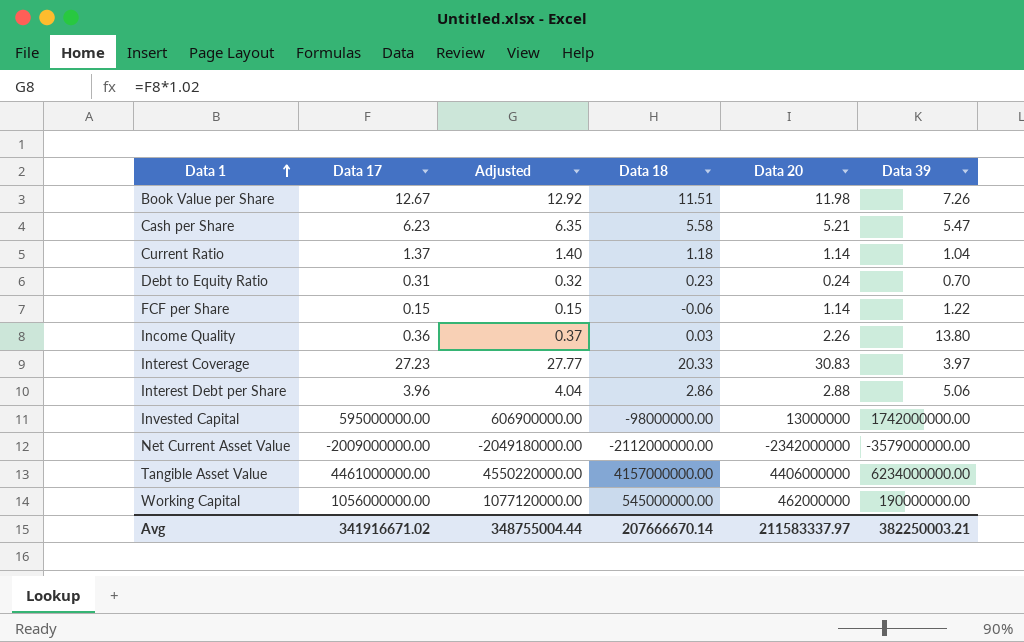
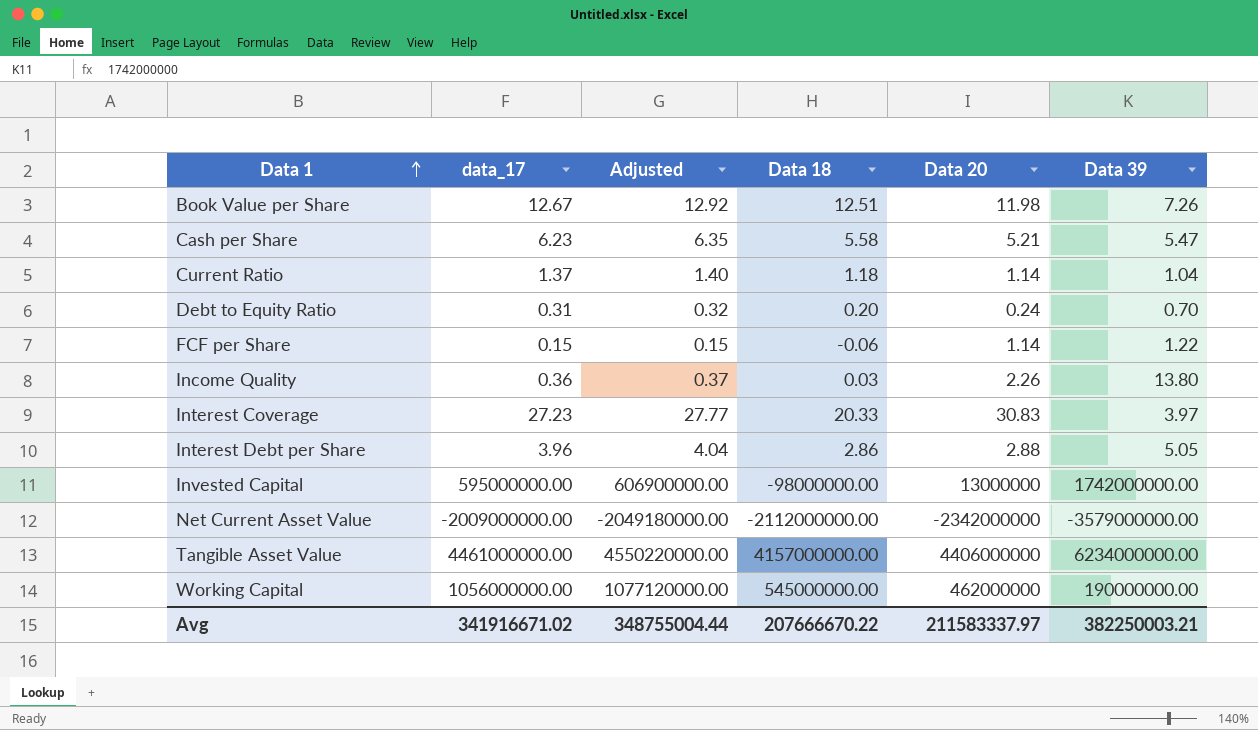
column name: Data 17 -> data_17
Book Value per Share | Data 18: 11.51 -> 12.51
Debt to Equity Ratio | Data 18: 0.23 -> 0.20
Interest Debt per Share | Data 39: 5.06 -> 5.05
Avg | Data 18: 207666670.14 -> 207666670.22

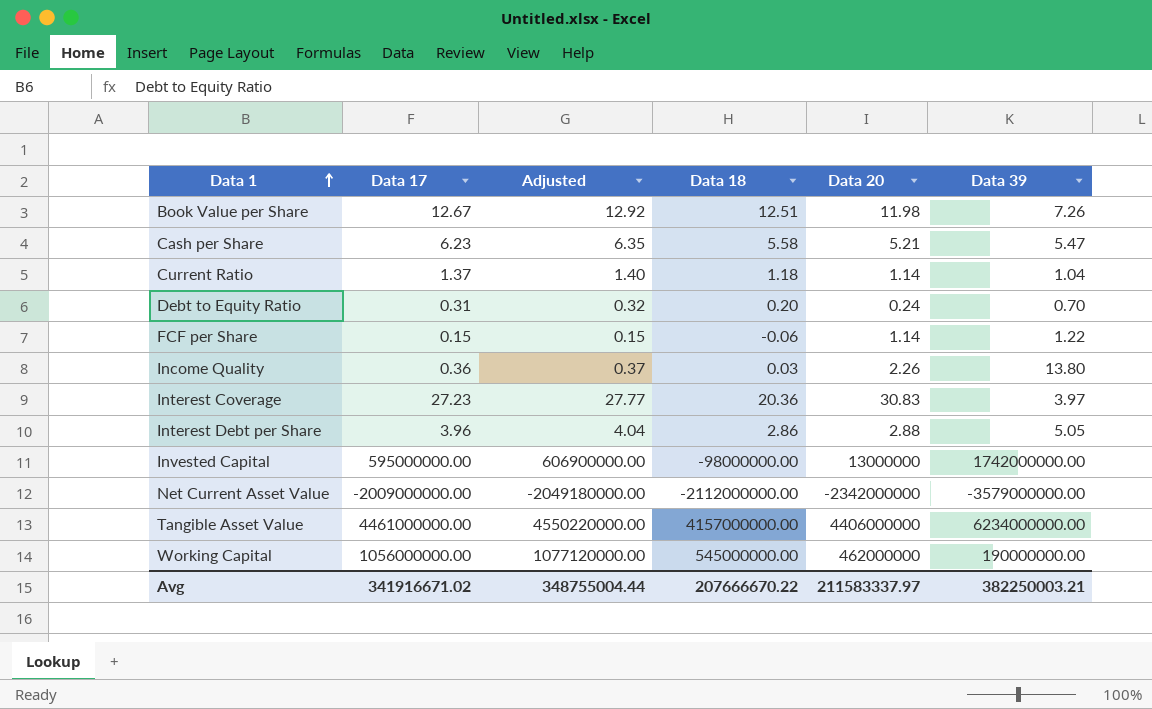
column name: data_17 -> Data 17
Interest Coverage | Data 18: 20.33 -> 20.36

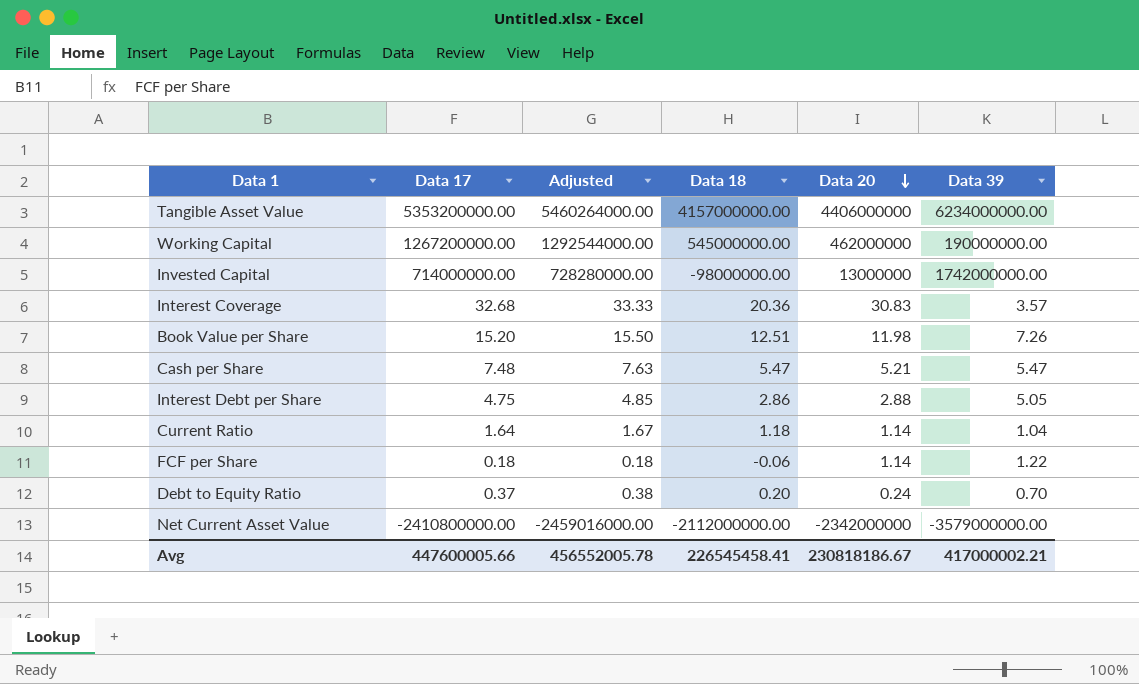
row order: Data 1 ascending -> Data 20 descending
row Income Quality: 0.36 | 0.37 | 0.03 | 2.26 | 13.80 -> none
Tangible Asset Value | Data 17: 4461000000.00 -> 5353200000.00
Tangible Asset Value | Adjusted: 4550220000.00 -> 5460264000.00
Working Capital | Data 17: 1056000000.00 -> 1267200000.00
Working Capital | Adjusted: 1077120000.00 -> 1292544000.00
Invested Capital | Data 17: 595000000.00 -> 714000000.00
Invested Capital | Adjusted: 606900000.00 -> 728280000.00
Interest Coverage | Data 17: 27.23 -> 32.68
Interest Coverage | Adjusted: 27.77 -> 33.33
Interest Coverage | Data 39: 3.97 -> 3.57
Book Value per Share | Data 17: 12.67 -> 15.20
Book Value per Share | Adjusted: 12.92 -> 15.50
Cash per Share | Data 17: 6.23 -> 7.48
Cash per Share | Adjusted: 6.35 -> 7.63
Cash per Share | Data 18: 5.58 -> 5.47
Interest Debt per Share | Data 17: 3.96 -> 4.75
Interest Debt per Share | Adjusted: 4.04 -> 4.85
Current Ratio | Data 17: 1.37 -> 1.64
Current Ratio | Adjusted: 1.40 -> 1.67
FCF per Share | Data 17: 0.15 -> 0.18
FCF per Share | Adjusted: 0.15 -> 0.18
Debt to Equity Ratio | Data 17: 0.31 -> 0.37
Debt to Equity Ratio | Adjusted: 0.32 -> 0.38
Net Current Asset Value | Data 17: -2009000000.00 -> -2410800000.00
Net Current Asset Value | Adjusted: -2049180000.00 -> -2459016000.00
Avg | Data 17: 341916671.02 -> 447600005.66
Avg | Adjusted: 348755004.44 -> 456552005.78
Avg | Data 18: 207666670.22 -> 226545458.41
Avg | Data 20: 211583337.97 -> 230818186.67
Avg | Data 39: 382250003.21 -> 417000002.21

